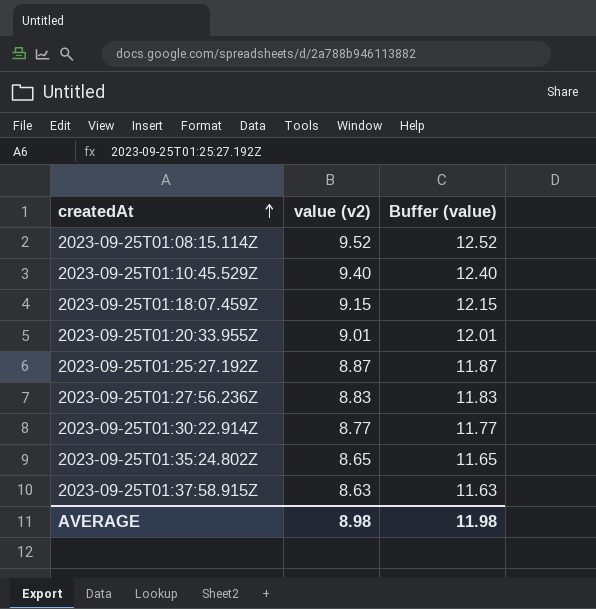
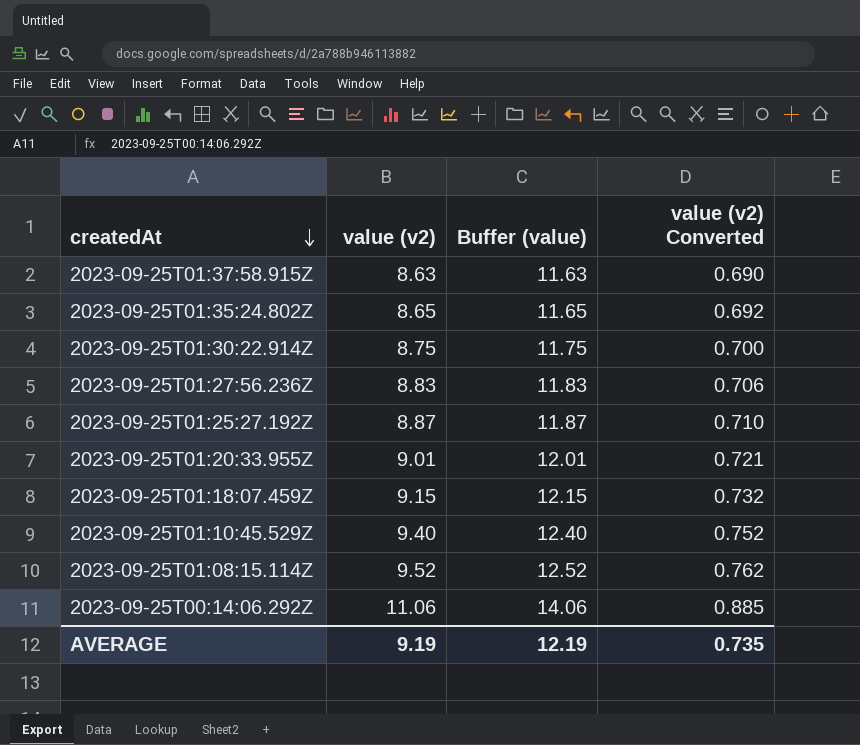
row order: createdAt ascending -> createdAt descending
column value (v2) Converted | formula: none -> [value (v2)] * 0.08
2023-09-25T01:30:22.914Z | value (v2): 8.77 -> 8.75
2023-09-25T01:30:22.914Z | Buffer (value): 11.77 -> 11.75
row 2023-09-25T00:14:06.292Z: none -> 11.06 | 14.06 | 0.885
AVERAGE | value (v2): 8.98 -> 9.19
AVERAGE | Buffer (value): 11.98 -> 12.19

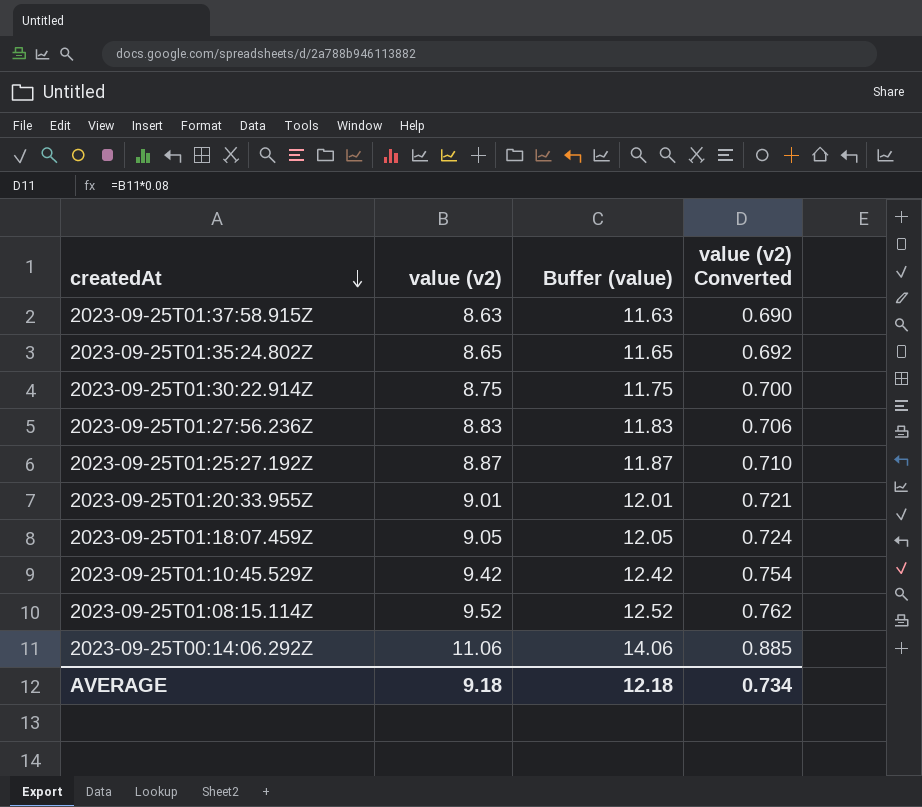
2023-09-25T01:18:07.459Z | value (v2): 9.15 -> 9.05
2023-09-25T01:18:07.459Z | Buffer (value): 12.15 -> 12.05
2023-09-25T01:18:07.459Z | value (v2) Converted: 0.732 -> 0.724
2023-09-25T01:10:45.529Z | value (v2): 9.40 -> 9.42
2023-09-25T01:10:45.529Z | Buffer (value): 12.40 -> 12.42
2023-09-25T01:10:45.529Z | value (v2) Converted: 0.752 -> 0.754
AVERAGE | value (v2): 9.19 -> 9.18
AVERAGE | Buffer (value): 12.19 -> 12.18
AVERAGE | value (v2) Converted: 0.735 -> 0.734

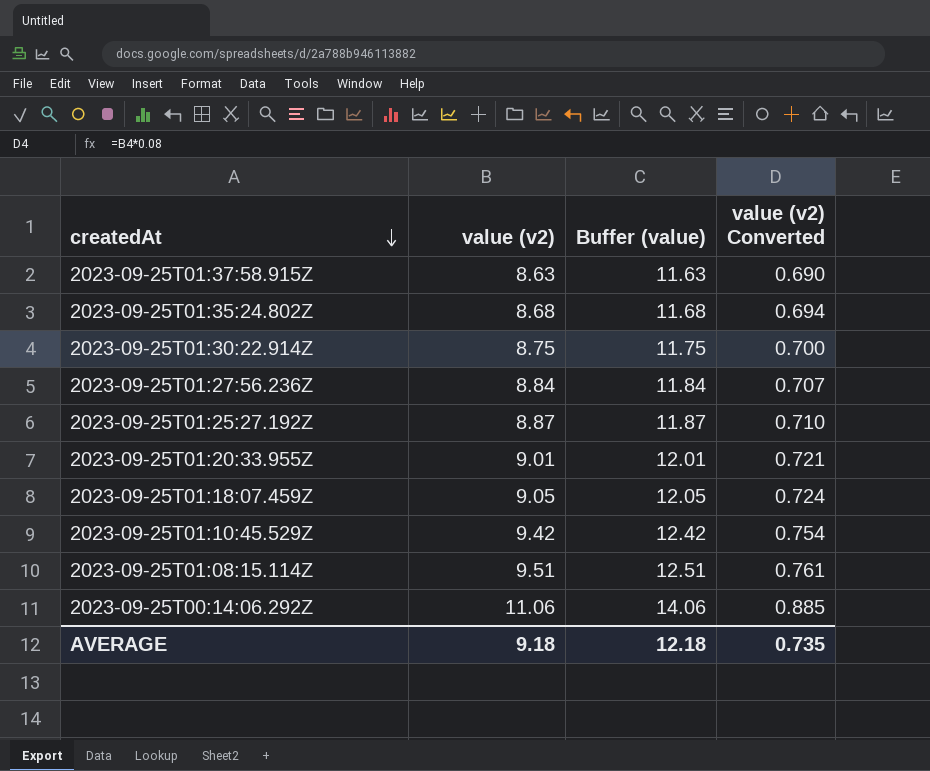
2023-09-25T01:35:24.802Z | value (v2): 8.65 -> 8.68
2023-09-25T01:35:24.802Z | Buffer (value): 11.65 -> 11.68
2023-09-25T01:35:24.802Z | value (v2) Converted: 0.692 -> 0.694
2023-09-25T01:27:56.236Z | value (v2): 8.83 -> 8.84
2023-09-25T01:27:56.236Z | Buffer (value): 11.83 -> 11.84
2023-09-25T01:27:56.236Z | value (v2) Converted: 0.706 -> 0.707
2023-09-25T01:08:15.114Z | value (v2): 9.52 -> 9.51
2023-09-25T01:08:15.114Z | Buffer (value): 12.52 -> 12.51
2023-09-25T01:08:15.114Z | value (v2) Converted: 0.762 -> 0.761
AVERAGE | value (v2) Converted: 0.734 -> 0.735

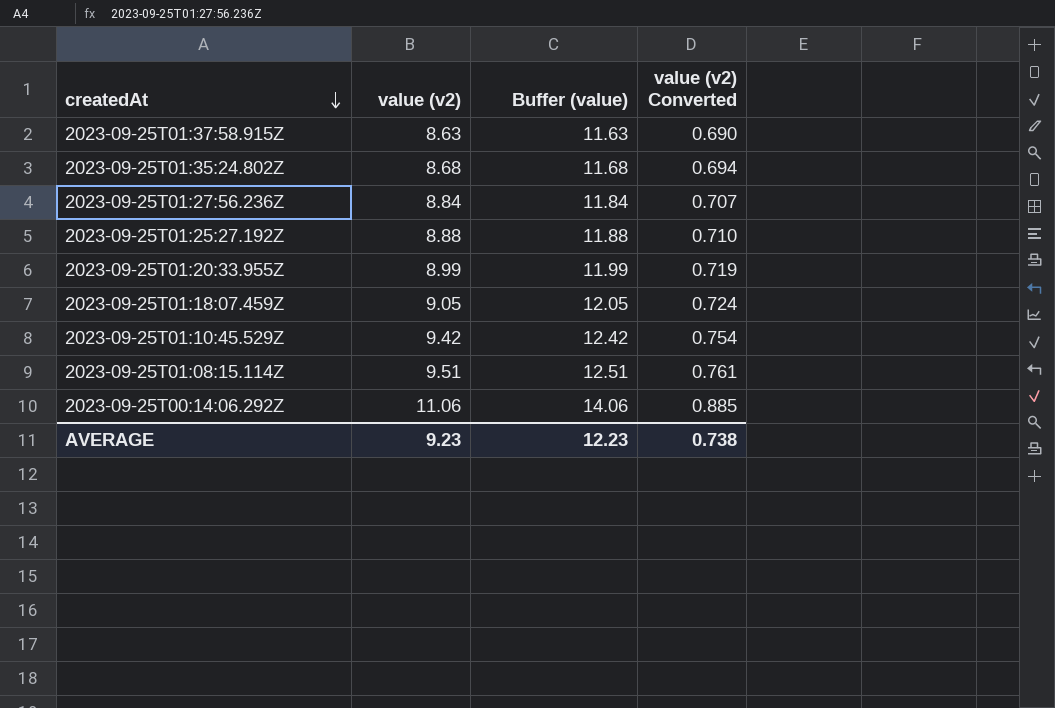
row 2023-09-25T01:30:22.914Z: 8.75 | 11.75 | 0.700 -> none
2023-09-25T01:25:27.192Z | value (v2): 8.87 -> 8.88
2023-09-25T01:25:27.192Z | Buffer (value): 11.87 -> 11.88
2023-09-25T01:20:33.955Z | value (v2): 9.01 -> 8.99
2023-09-25T01:20:33.955Z | Buffer (value): 12.01 -> 11.99
2023-09-25T01:20:33.955Z | value (v2) Converted: 0.721 -> 0.719
AVERAGE | value (v2): 9.18 -> 9.23
AVERAGE | Buffer (value): 12.18 -> 12.23
AVERAGE | value (v2) Converted: 0.735 -> 0.738

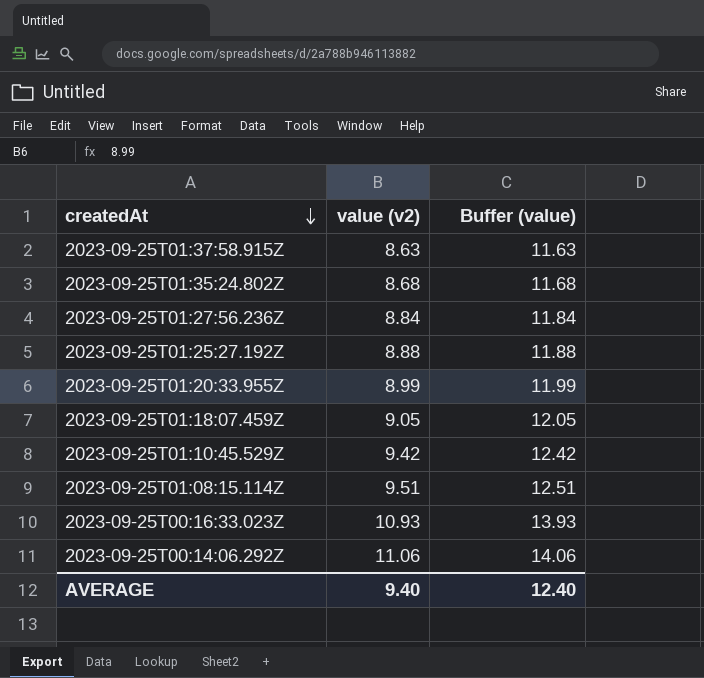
column value (v2) Converted | formula: [value (v2)] * 0.08 -> none
row 2023-09-25T00:16:33.023Z: none -> 10.93 | 13.93
AVERAGE | value (v2): 9.23 -> 9.40
AVERAGE | Buffer (value): 12.23 -> 12.40

